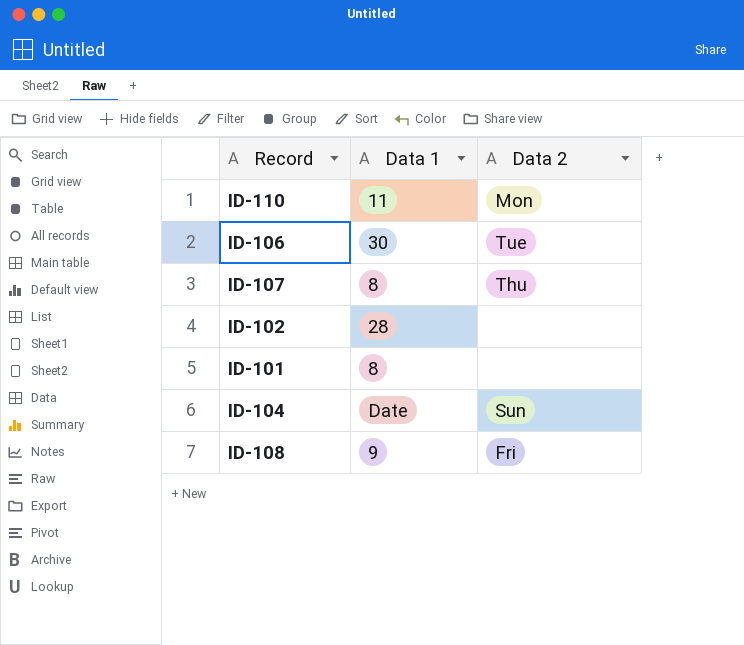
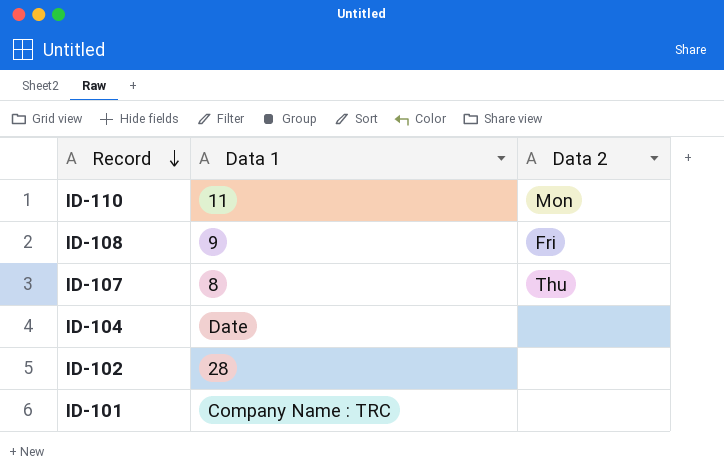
row order: none -> Record descending
row ID-106: 30 | Tue -> none
ID-104 | Data 2: Sun -> none
ID-101 | Data 1: 8 -> Company Name : TRC

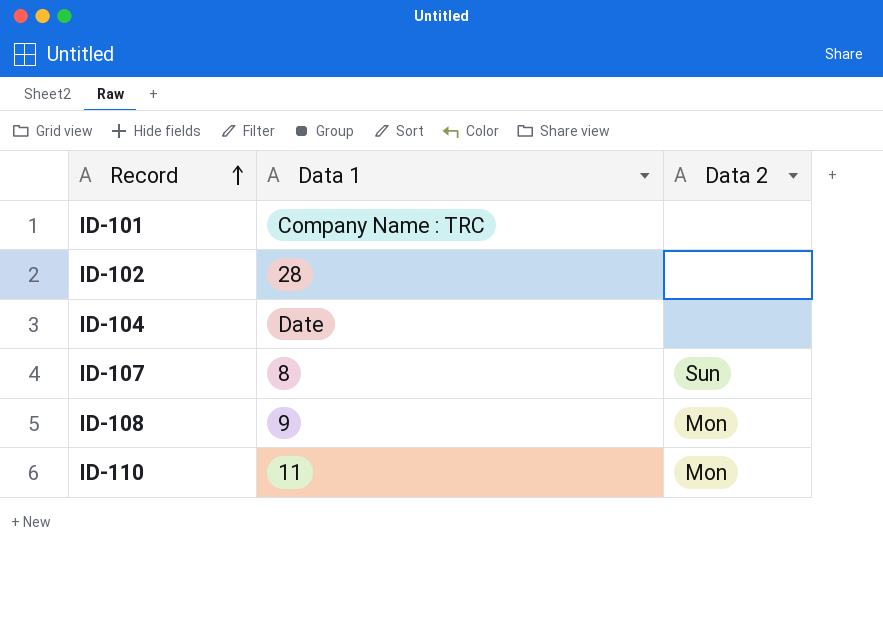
row order: Record descending -> Record ascending
ID-107 | Data 2: Thu -> Sun
ID-108 | Data 2: Fri -> Mon

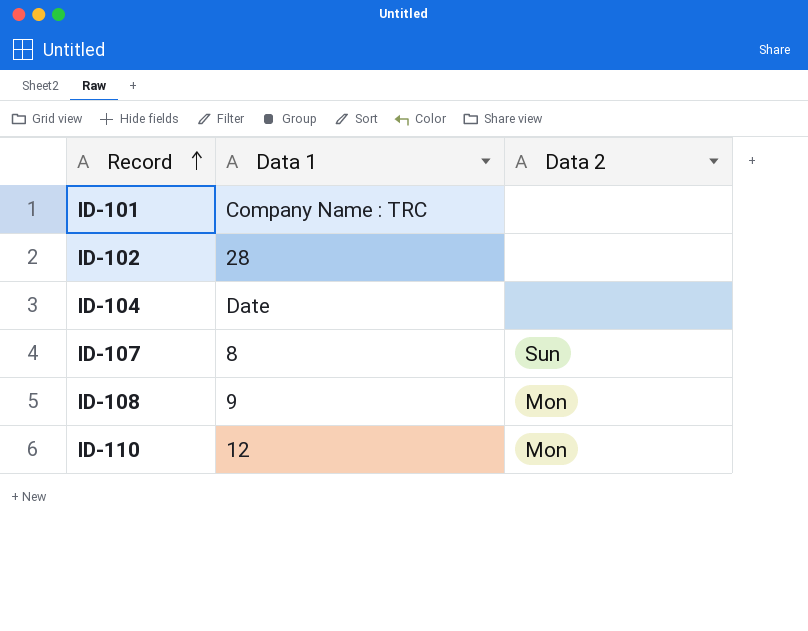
ID-110 | Data 1: 11 -> 12

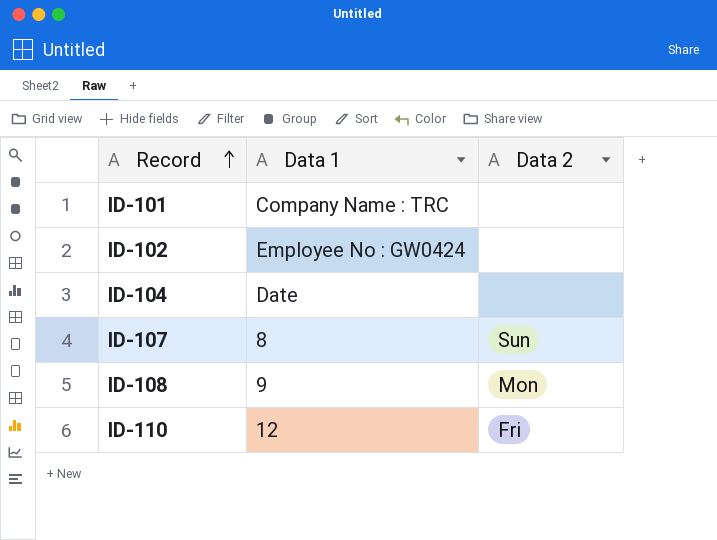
ID-102 | Data 1: 28 -> Employee No : GW0424
ID-110 | Data 2: Mon -> Fri

